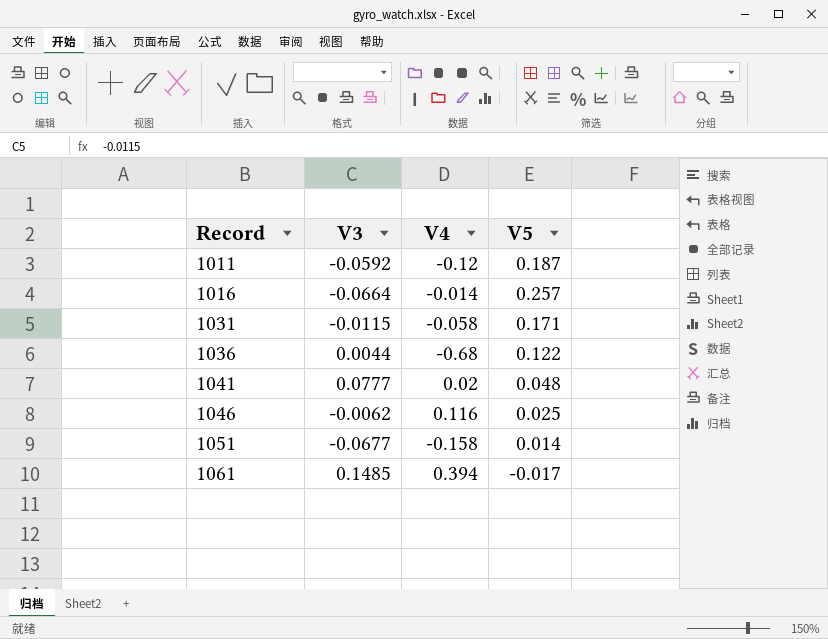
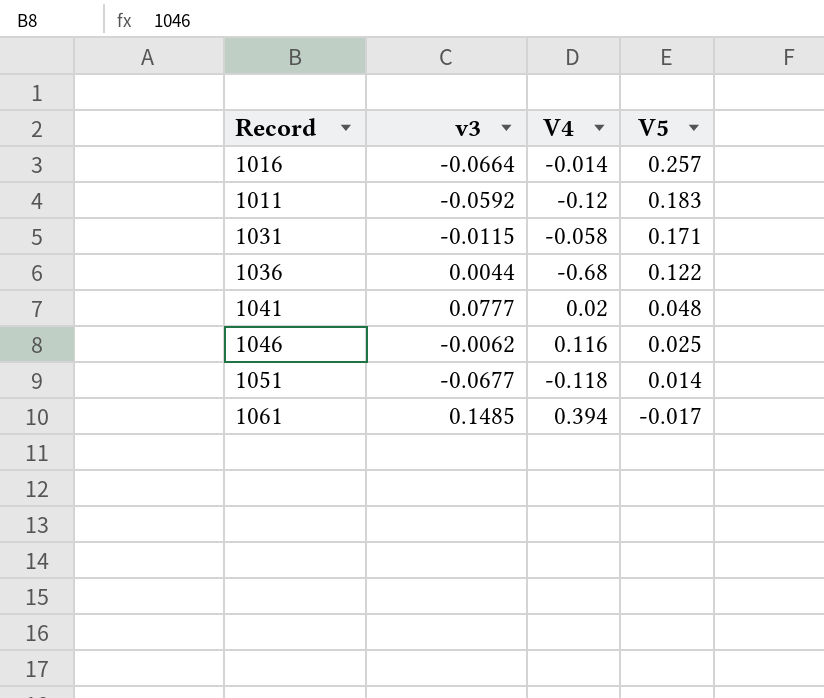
row order: Record ascending -> V5 descending
column name: V3 -> v3
1011 | V5: 0.187 -> 0.183
1051 | V4: -0.158 -> -0.118

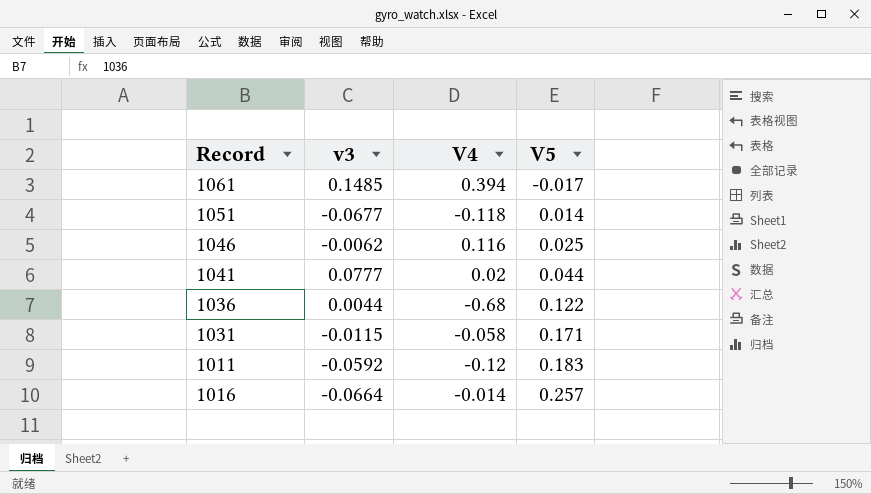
row order: V5 descending -> V5 ascending
1041 | V5: 0.048 -> 0.044

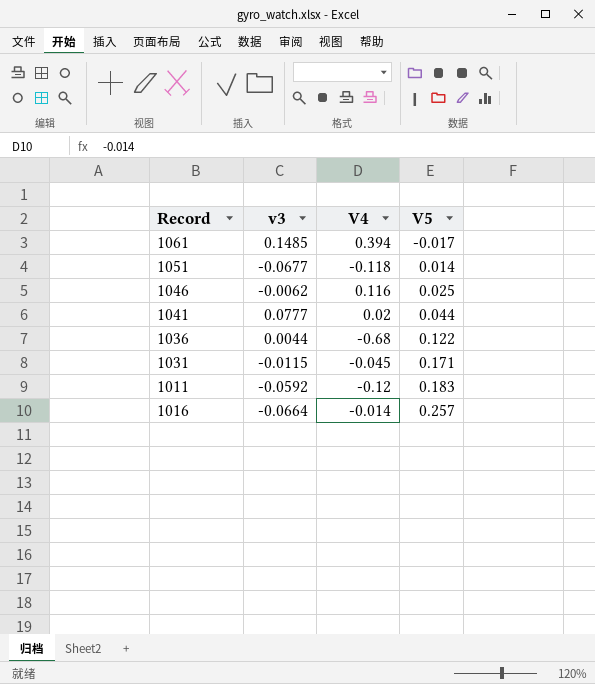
1031 | V4: -0.058 -> -0.045

